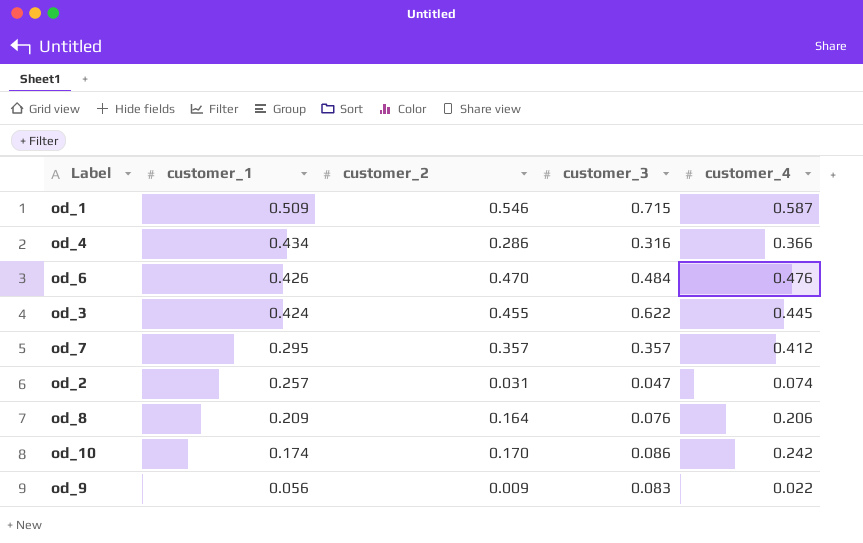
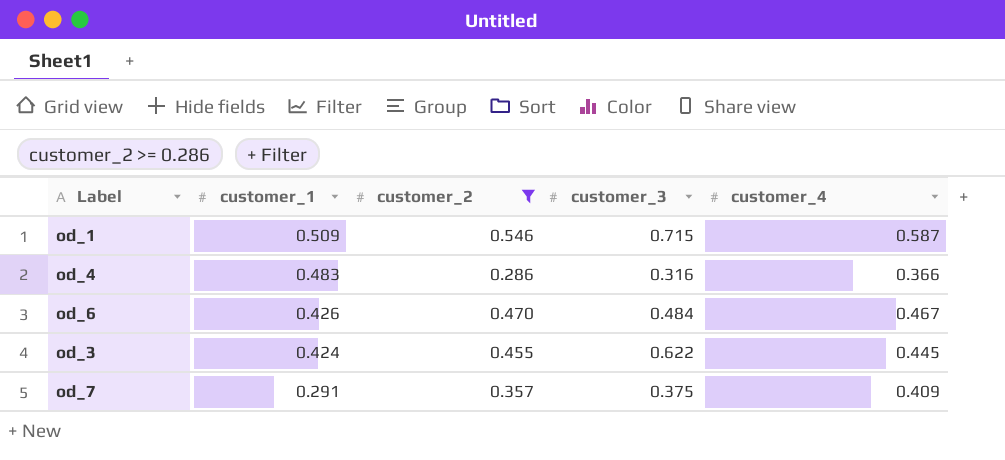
filter: none -> customer_2 >= 0.286
od_4 | customer_1: 0.434 -> 0.483
od_6 | customer_4: 0.476 -> 0.467
od_7 | customer_1: 0.295 -> 0.291
od_7 | customer_3: 0.357 -> 0.375
od_7 | customer_4: 0.412 -> 0.409

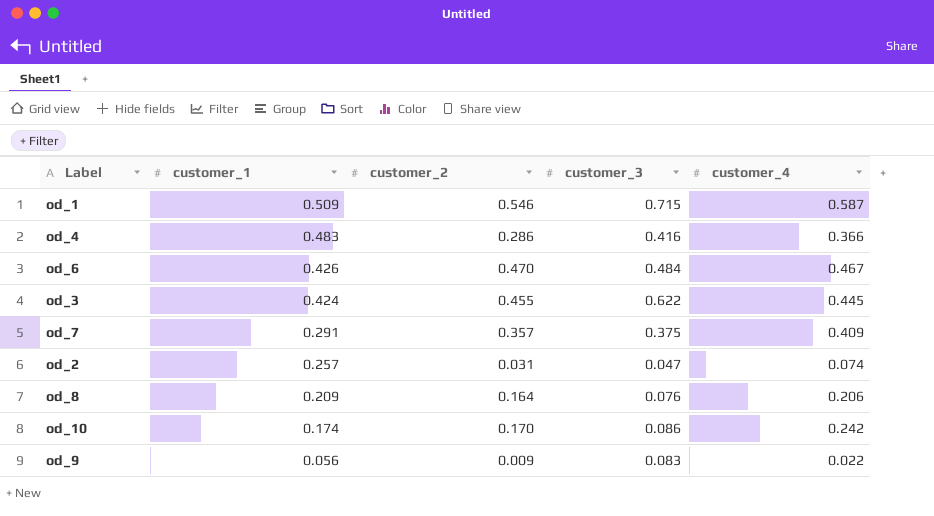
filter: customer_2 >= 0.286 -> none
od_4 | customer_3: 0.316 -> 0.416

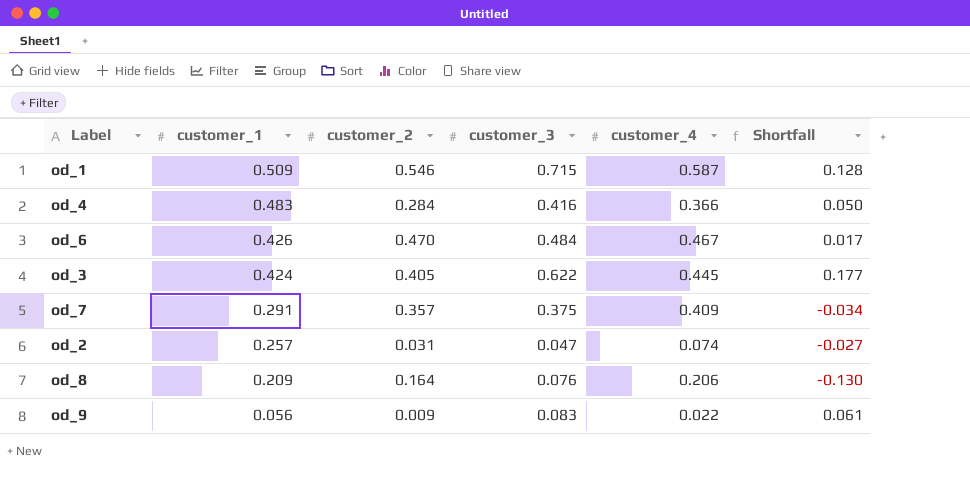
column Shortfall | formula: none -> [customer_3] - [customer_4]
row od_10: 0.174 | 0.170 | 0.086 | 0.242 -> none
od_4 | customer_2: 0.286 -> 0.284
od_3 | customer_2: 0.455 -> 0.405

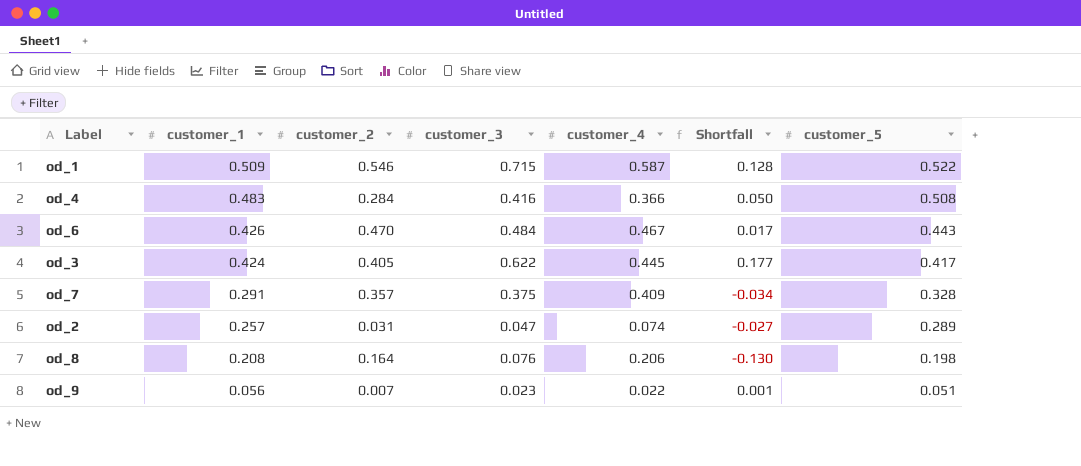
column customer_5 | position: none -> 7
od_8 | customer_1: 0.209 -> 0.208
od_9 | customer_2: 0.009 -> 0.007
od_9 | customer_3: 0.083 -> 0.023
od_9 | Shortfall: 0.061 -> 0.001

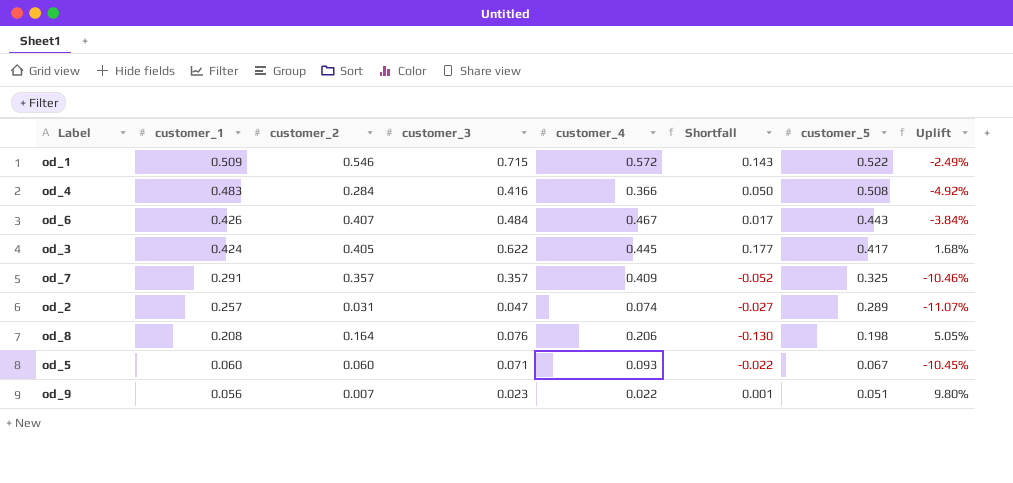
column Uplift | formula: none -> ([customer_1] - [customer_5]) / [customer_5]
od_1 | customer_4: 0.587 -> 0.572
od_1 | Shortfall: 0.128 -> 0.143
od_6 | customer_2: 0.470 -> 0.407
od_7 | customer_3: 0.375 -> 0.357
od_7 | Shortfall: -0.034 -> -0.052
od_7 | customer_5: 0.328 -> 0.325
row od_5: none -> 0.060 | 0.060 | 0.071 | 0.093 | -0.022 | 0.067 | -10.45%

